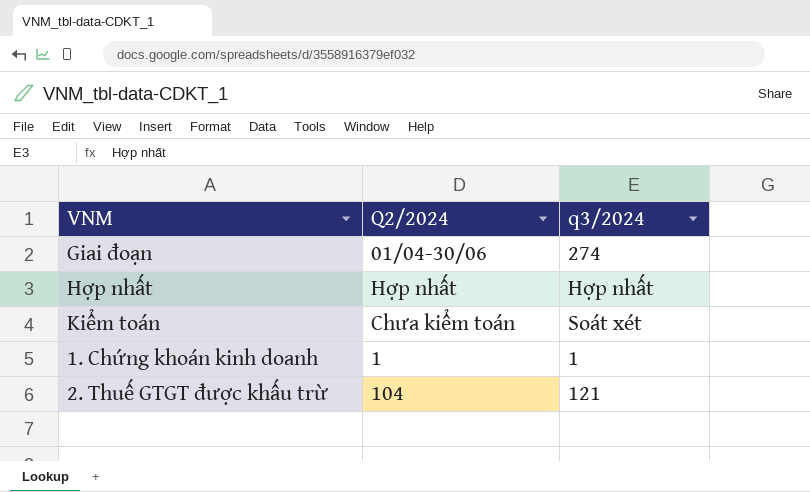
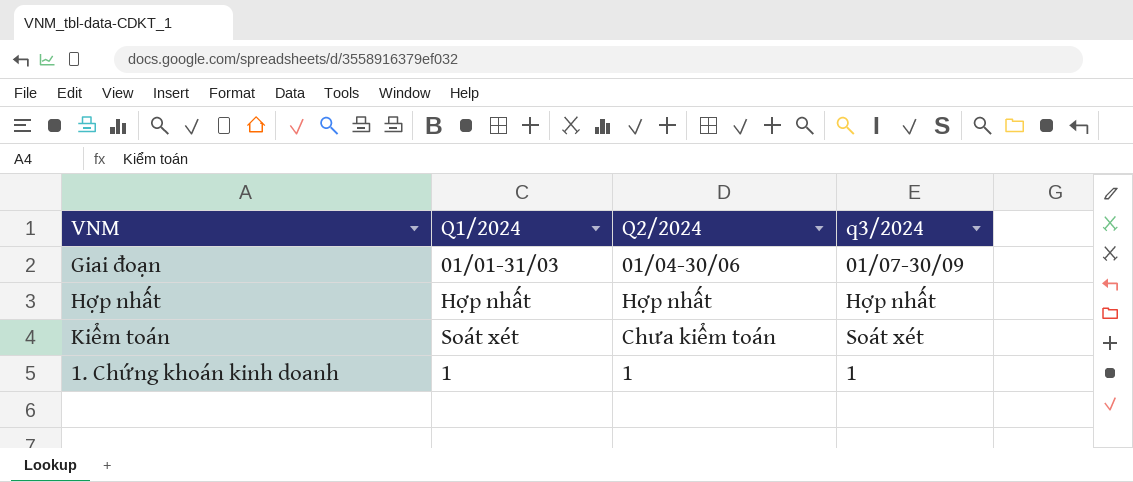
column Q1/2024 | position: none -> 2
row 2. Thuế GTGT được khấu trừ: 104 | 121 -> none
Giai đoạn | q3/2024: 274 -> 01/07-30/09

